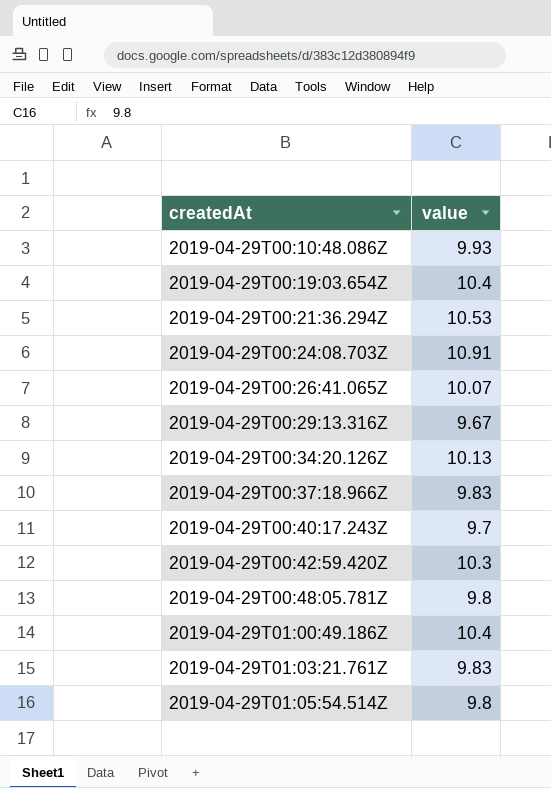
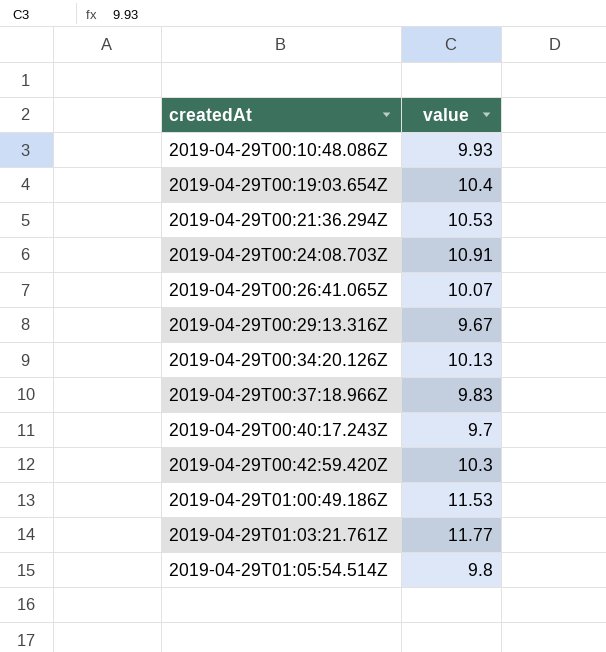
row 2019-04-29T00:48:05.781Z: 9.8 -> none
2019-04-29T01:00:49.186Z | value: 10.4 -> 11.53
2019-04-29T01:03:21.761Z | value: 9.83 -> 11.77

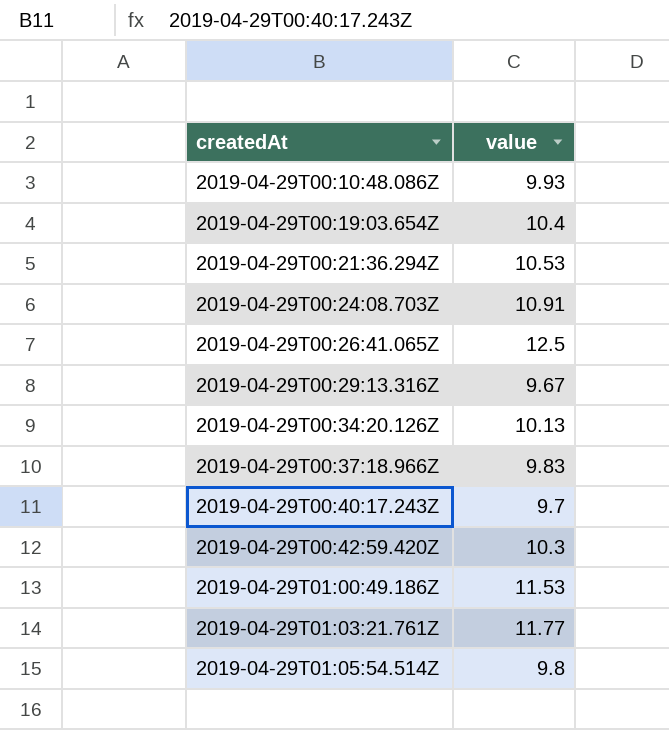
2019-04-29T00:26:41.065Z | value: 10.07 -> 12.5

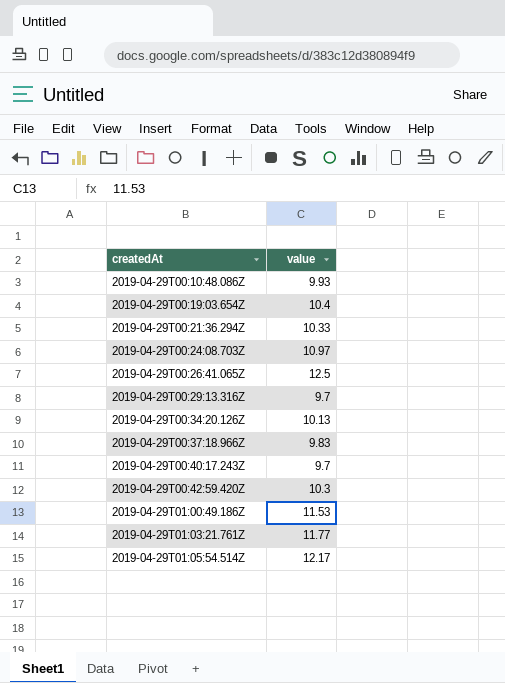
2019-04-29T00:21:36.294Z | value: 10.53 -> 10.33
2019-04-29T00:24:08.703Z | value: 10.91 -> 10.97
2019-04-29T00:29:13.316Z | value: 9.67 -> 9.7
2019-04-29T01:05:54.514Z | value: 9.8 -> 12.17

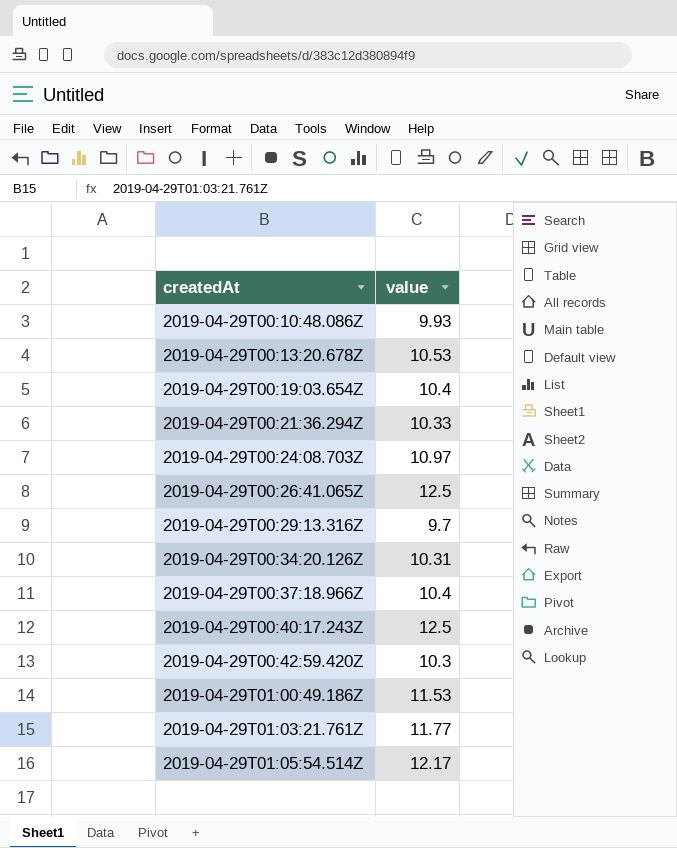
row 2019-04-29T00:13:20.678Z: none -> 10.53
2019-04-29T00:34:20.126Z | value: 10.13 -> 10.31
2019-04-29T00:37:18.966Z | value: 9.83 -> 10.4
2019-04-29T00:40:17.243Z | value: 9.7 -> 12.5

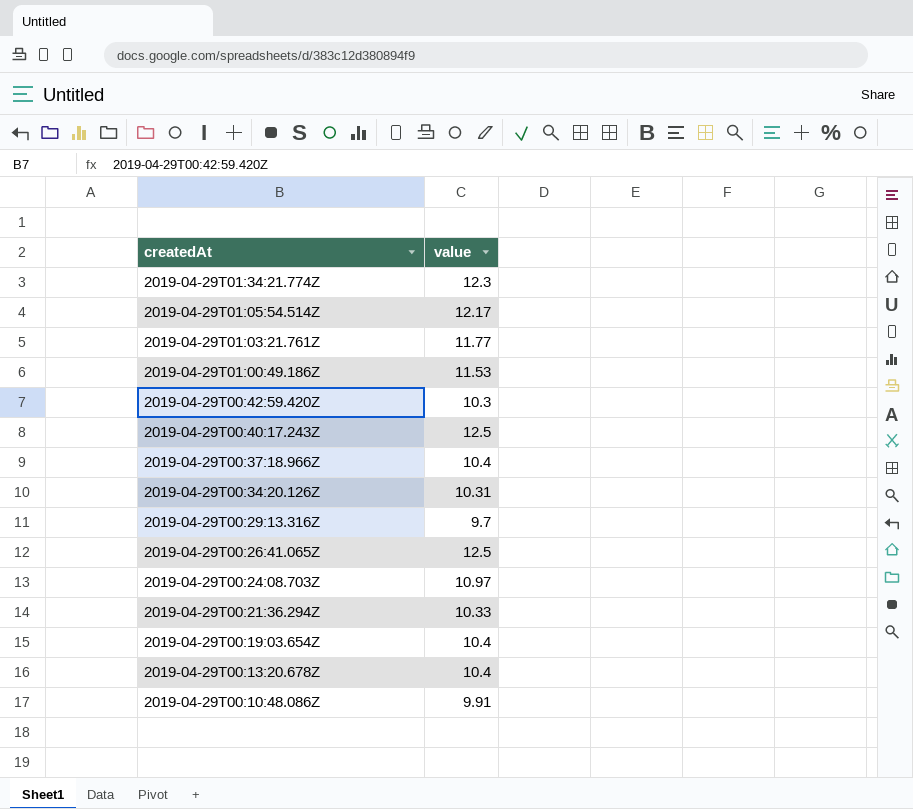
row order: createdAt ascending -> createdAt descending
row 2019-04-29T01:34:21.774Z: none -> 12.3
2019-04-29T00:13:20.678Z | value: 10.53 -> 10.4
2019-04-29T00:10:48.086Z | value: 9.93 -> 9.91

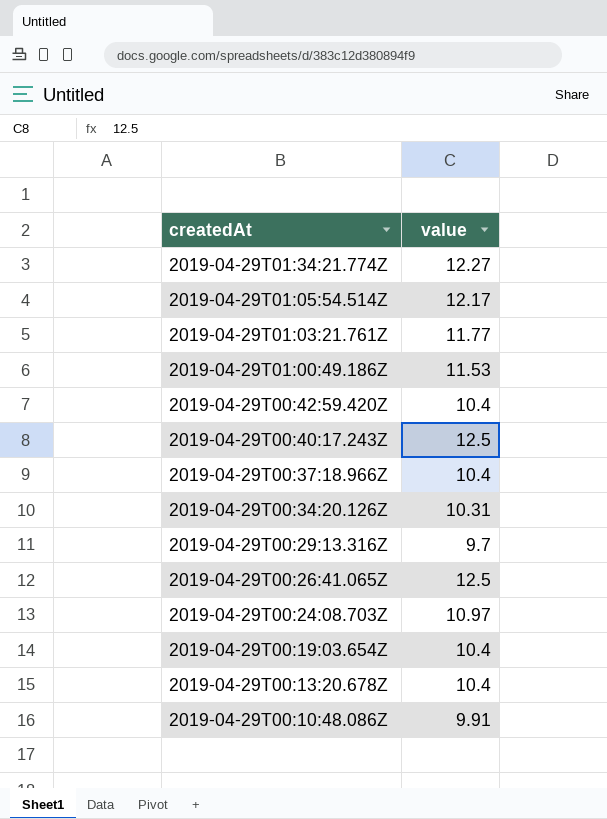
row 2019-04-29T00:21:36.294Z: 10.33 -> none
2019-04-29T01:34:21.774Z | value: 12.3 -> 12.27
2019-04-29T00:42:59.420Z | value: 10.3 -> 10.4

